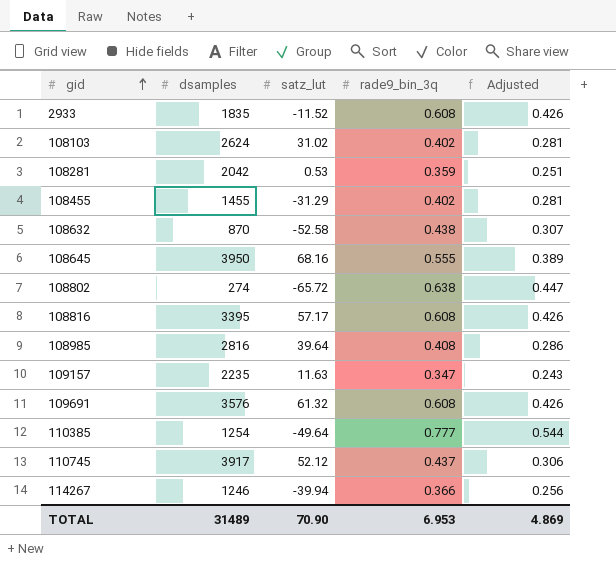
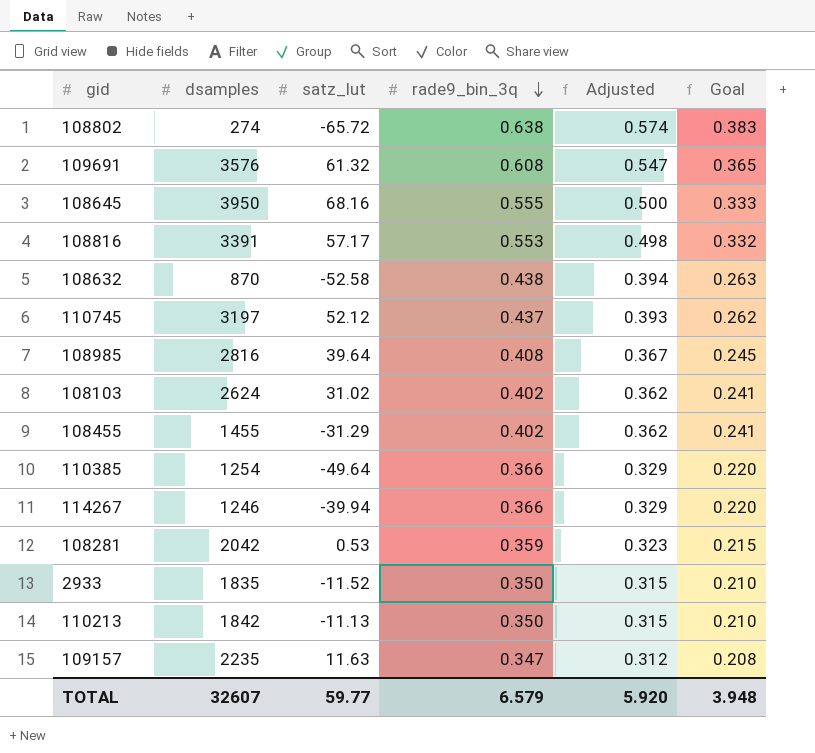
row order: gid ascending -> rade9_bin_3q descending
column Adjusted | formula: [rade9_bin_3q] * 0.7 -> [rade9_bin_3q] * 0.9
column Goal | formula: none -> [rade9_bin_3q] * 0.6
108816 | dsamples: 3395 -> 3391
108816 | rade9_bin_3q: 0.608 -> 0.553
110745 | dsamples: 3917 -> 3197
110385 | rade9_bin_3q: 0.777 -> 0.366
2933 | rade9_bin_3q: 0.608 -> 0.350
row 110213: none -> 1842 | -11.13 | 0.350 | 0.315 | 0.210
TOTAL | dsamples: 31489 -> 32607
TOTAL | satz_lut: 70.90 -> 59.77
TOTAL | rade9_bin_3q: 6.953 -> 6.579
TOTAL | Adjusted: 4.869 -> 5.920

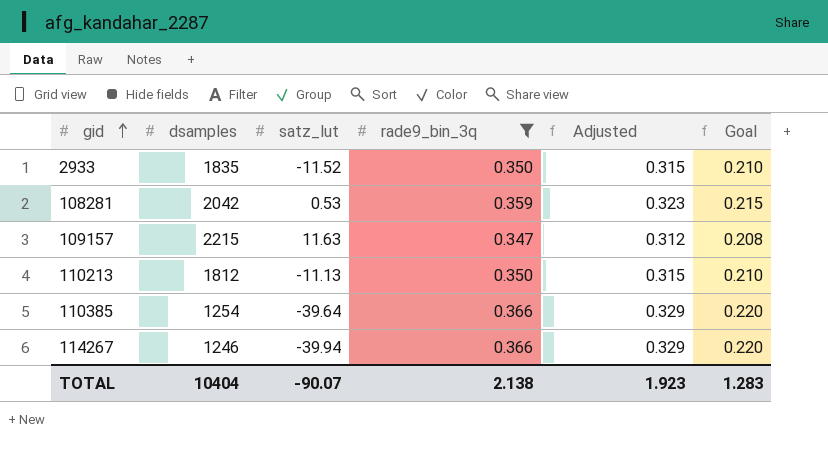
filter: none -> rade9_bin_3q <= 0.366
row order: rade9_bin_3q descending -> gid ascending
109157 | dsamples: 2235 -> 2215
110213 | dsamples: 1842 -> 1812
110385 | satz_lut: -49.64 -> -39.64
TOTAL | dsamples: 32607 -> 10404
TOTAL | satz_lut: 59.77 -> -90.07
TOTAL | rade9_bin_3q: 6.579 -> 2.138
TOTAL | Adjusted: 5.920 -> 1.923
TOTAL | Goal: 3.948 -> 1.283

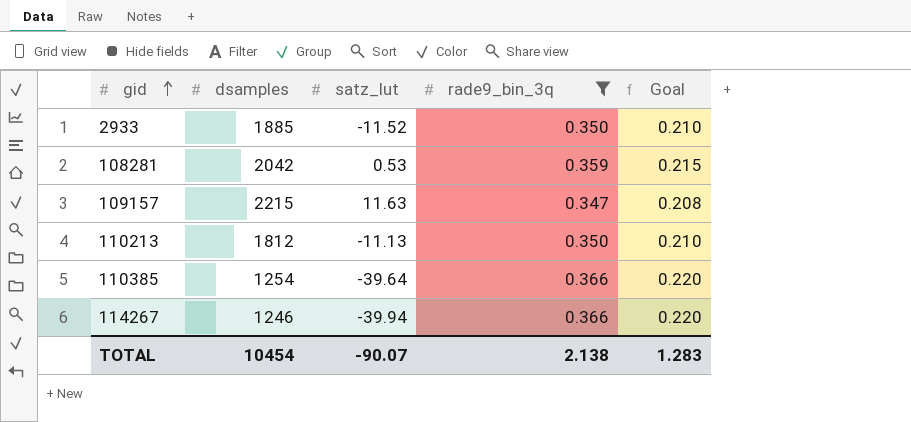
column Adjusted | formula: [rade9_bin_3q] * 0.9 -> none
2933 | dsamples: 1835 -> 1885
TOTAL | dsamples: 10404 -> 10454

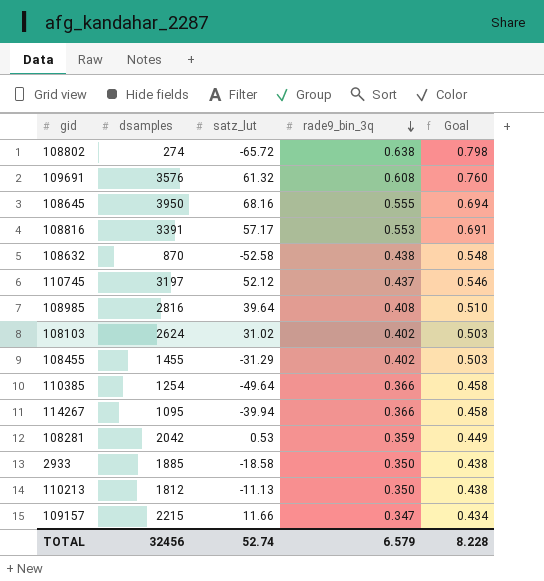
filter: rade9_bin_3q <= 0.366 -> none
row order: gid ascending -> rade9_bin_3q descending
column Goal | formula: [rade9_bin_3q] * 0.6 -> [rade9_bin_3q] * 1.25
110385 | satz_lut: -39.64 -> -49.64
114267 | dsamples: 1246 -> 1095
2933 | satz_lut: -11.52 -> -18.58
109157 | satz_lut: 11.63 -> 11.66
TOTAL | dsamples: 10454 -> 32456
TOTAL | satz_lut: -90.07 -> 52.74
TOTAL | rade9_bin_3q: 2.138 -> 6.579
TOTAL | Goal: 1.283 -> 8.228

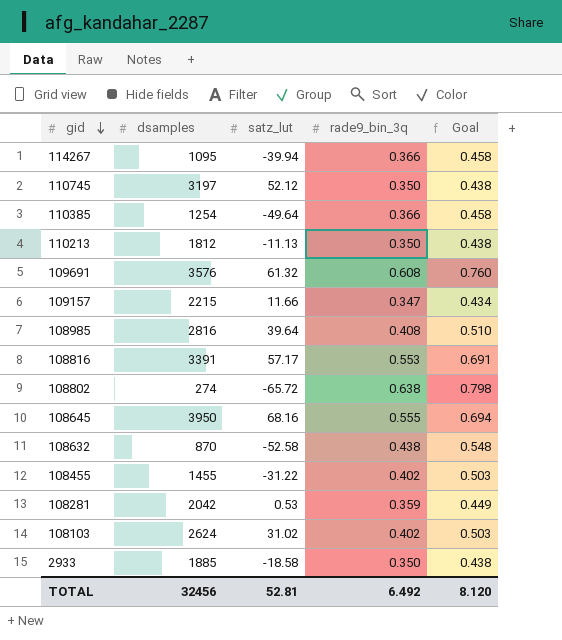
row order: rade9_bin_3q descending -> gid descending
110745 | rade9_bin_3q: 0.437 -> 0.350
110745 | Goal: 0.546 -> 0.438
108455 | satz_lut: -31.29 -> -31.22
TOTAL | satz_lut: 52.74 -> 52.81
TOTAL | rade9_bin_3q: 6.579 -> 6.492
TOTAL | Goal: 8.228 -> 8.120

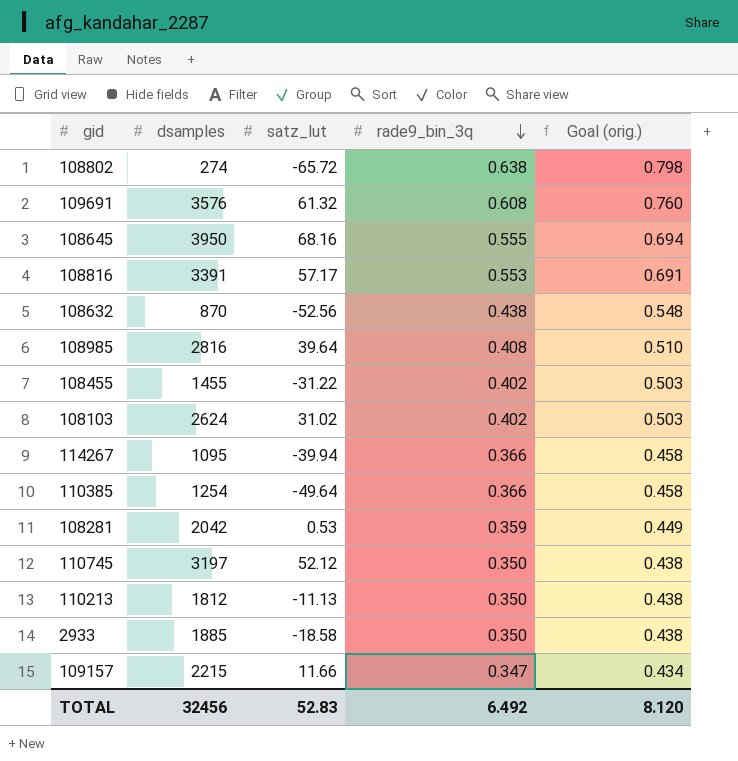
row order: gid descending -> rade9_bin_3q descending
column name: Goal -> Goal (orig.)
108632 | satz_lut: -52.58 -> -52.56
TOTAL | satz_lut: 52.81 -> 52.83

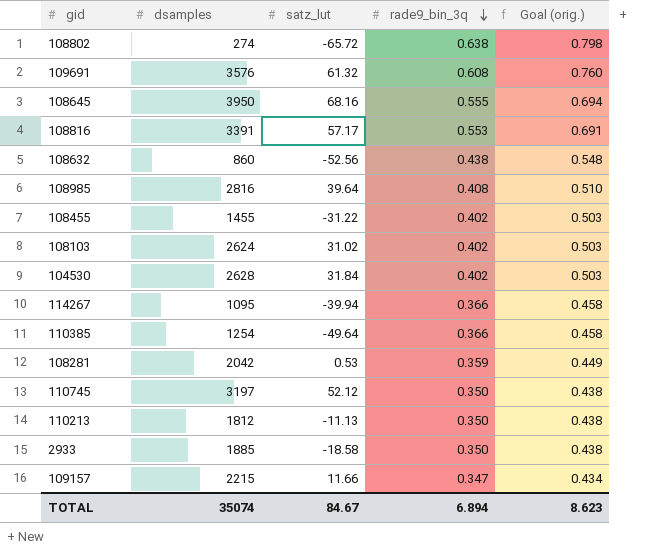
108632 | dsamples: 870 -> 860
row 104530: none -> 2628 | 31.84 | 0.402 | 0.503
TOTAL | dsamples: 32456 -> 35074
TOTAL | satz_lut: 52.83 -> 84.67
TOTAL | rade9_bin_3q: 6.492 -> 6.894
TOTAL | Goal (orig.): 8.120 -> 8.623

